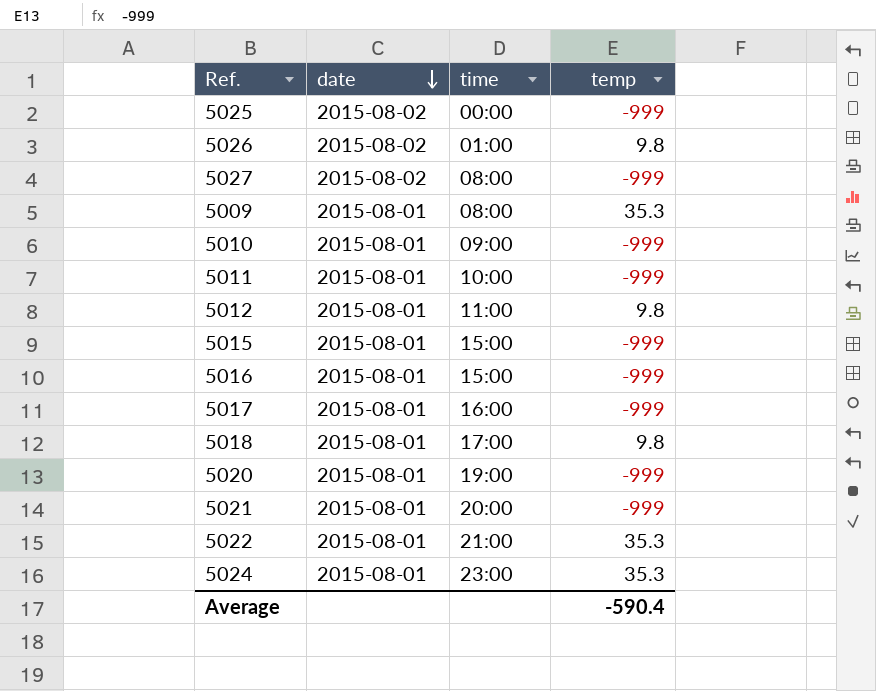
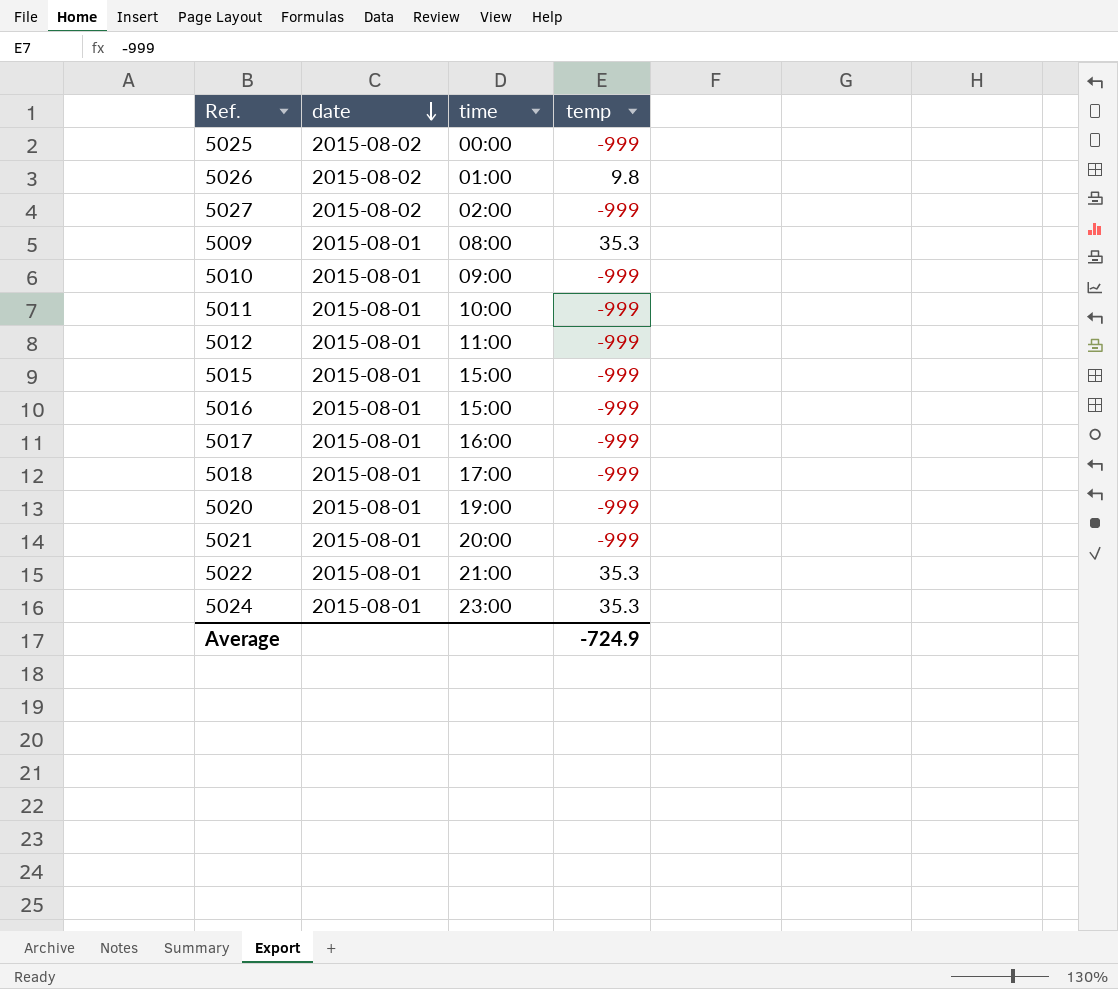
5027 | time: 08:00 -> 02:00
5012 | temp: 9.8 -> -999
5018 | temp: 9.8 -> -999
Average | temp: -590.4 -> -724.9

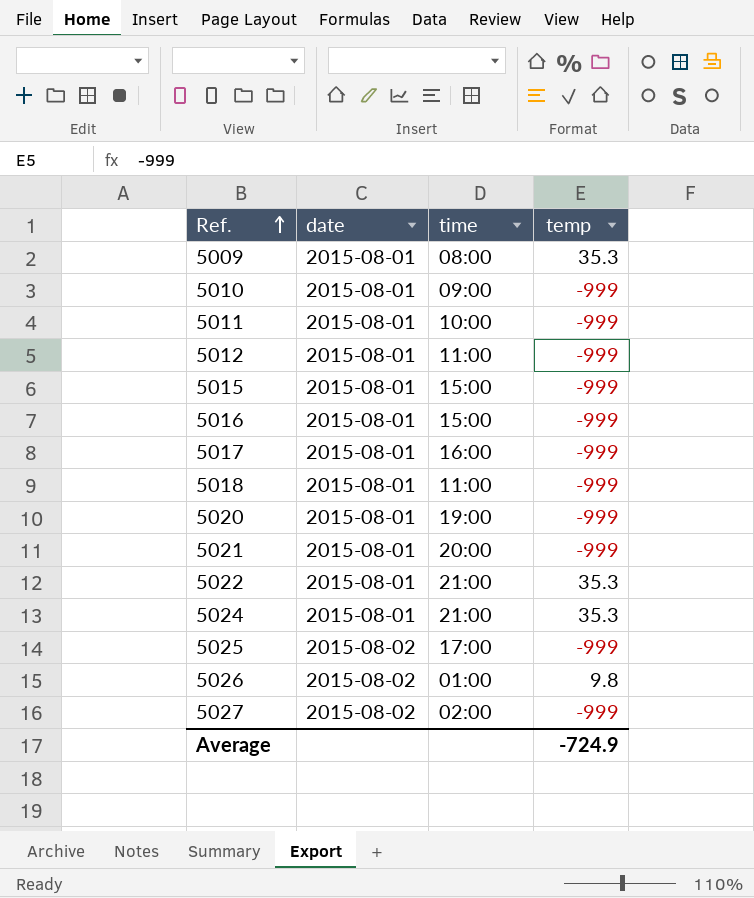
row order: date descending -> Ref. ascending
5018 | time: 17:00 -> 11:00
5024 | time: 23:00 -> 21:00
5025 | time: 00:00 -> 17:00

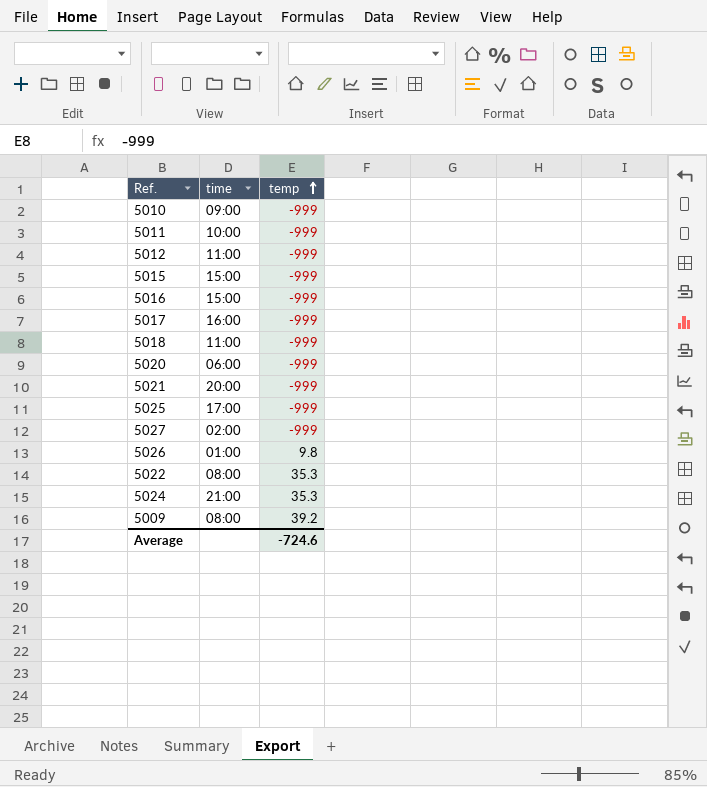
row order: Ref. ascending -> temp ascending
column date | position: 2 -> none
5020 | time: 19:00 -> 06:00
5022 | time: 21:00 -> 08:00
5009 | temp: 35.3 -> 39.2
Average | temp: -724.9 -> -724.6

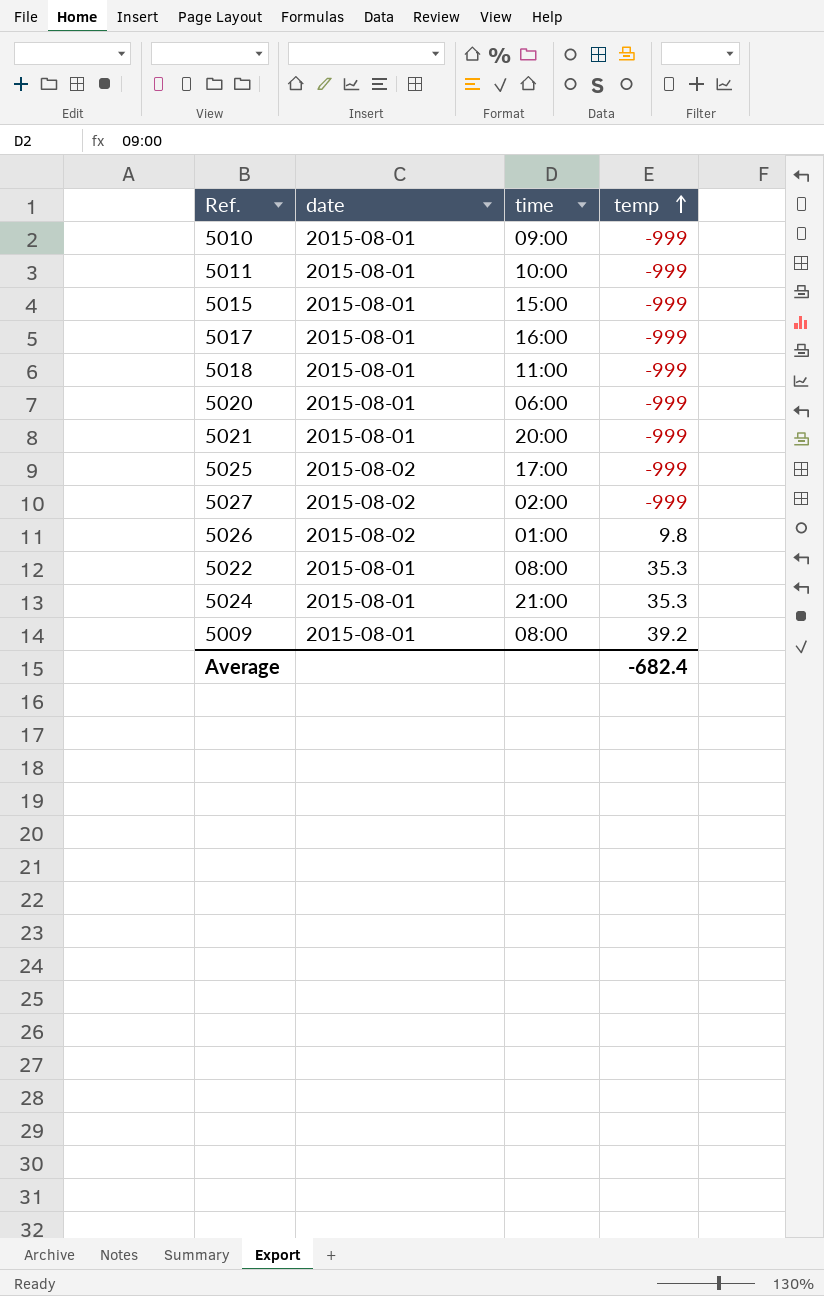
column date | position: none -> 2
row 5012: 11:00 | -999 -> none
row 5016: 15:00 | -999 -> none
Average | temp: -724.6 -> -682.4

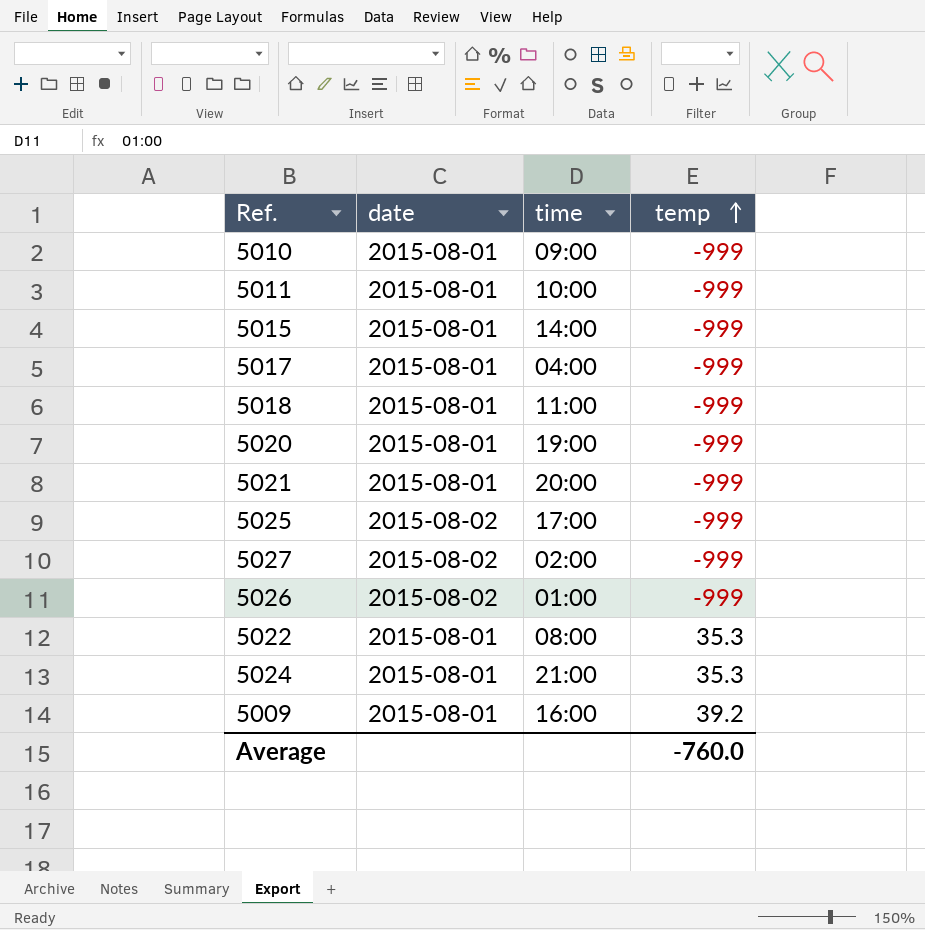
5015 | time: 15:00 -> 14:00
5017 | time: 16:00 -> 04:00
5020 | time: 06:00 -> 19:00
5026 | temp: 9.8 -> -999
5009 | time: 08:00 -> 16:00
Average | temp: -682.4 -> -760.0

